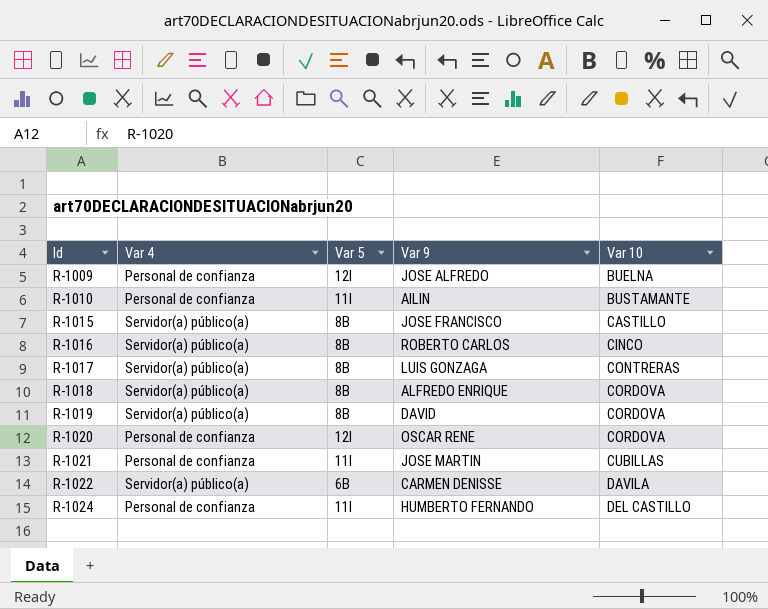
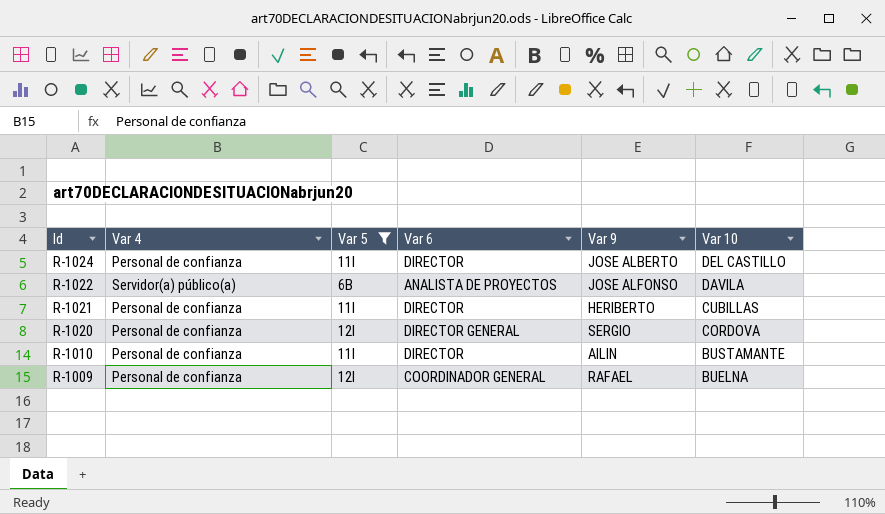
filter: none -> Var 5 != 8B
row order: Id ascending -> Id descending
column Var 6 | position: none -> 4
R-1024 | Var 9: HUMBERTO FERNANDO -> JOSE ALBERTO
R-1022 | Var 9: CARMEN DENISSE -> JOSE ALFONSO
R-1021 | Var 9: JOSE MARTIN -> HERIBERTO
R-1020 | Var 9: OSCAR RENE -> SERGIO
R-1009 | Var 9: JOSE ALFREDO -> RAFAEL

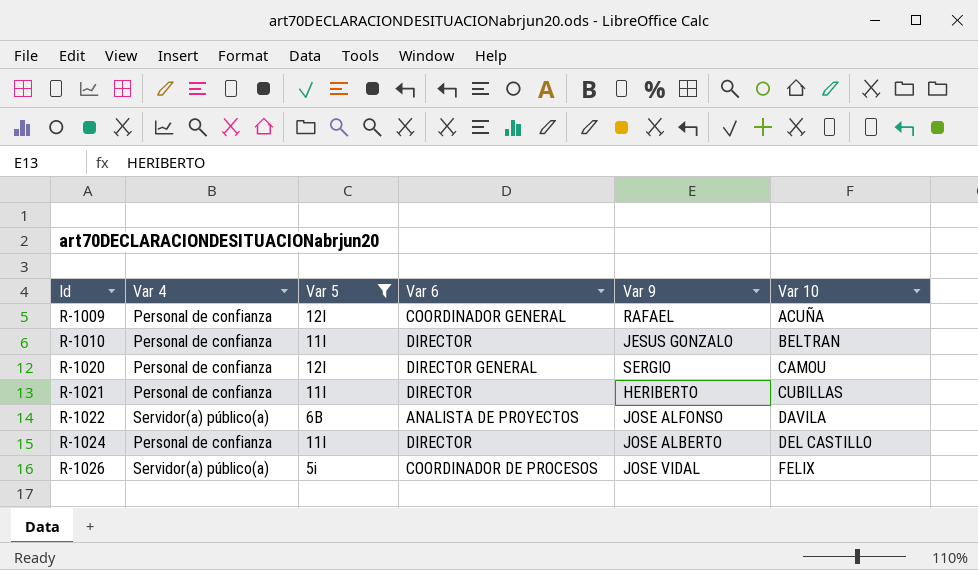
row order: Id descending -> Id ascending
R-1009 | Var 10: BUELNA -> ACUÑA
R-1010 | Var 9: AILIN -> JESUS GONZALO
R-1010 | Var 10: BUSTAMANTE -> BELTRAN
R-1020 | Var 10: CORDOVA -> CAMOU
row R-1026: none -> Servidor(a) público(a) | 5i | COORDINADOR DE PROCESOS | JOSE VIDAL | FELIX

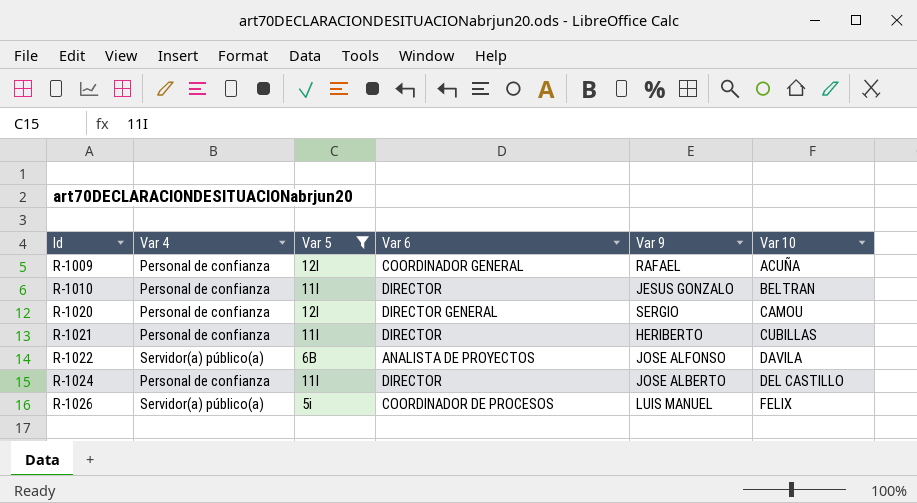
R-1026 | Var 9: JOSE VIDAL -> LUIS MANUEL

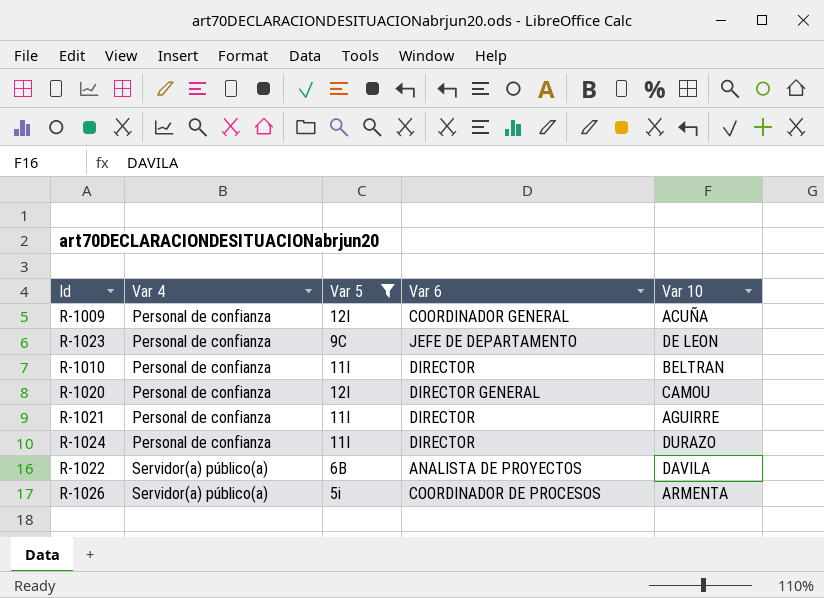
row order: Id ascending -> Var 4 ascending
column Var 9 | position: 5 -> none
row R-1023: none -> Personal de confianza | 9C | JEFE DE DEPARTAMENTO | DE LEON
R-1021 | Var 10: CUBILLAS -> AGUIRRE
R-1024 | Var 10: DEL CASTILLO -> DURAZO
R-1026 | Var 10: FELIX -> ARMENTA

